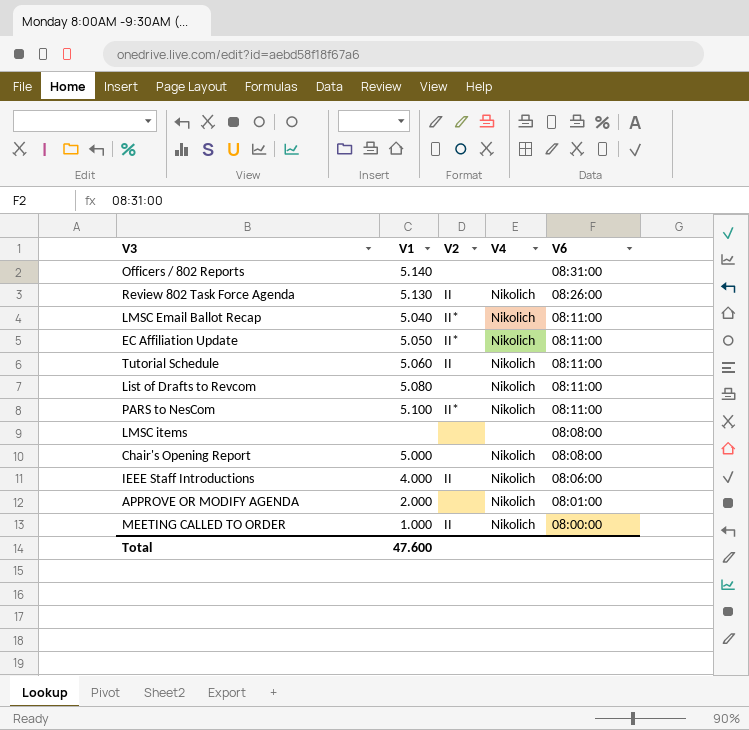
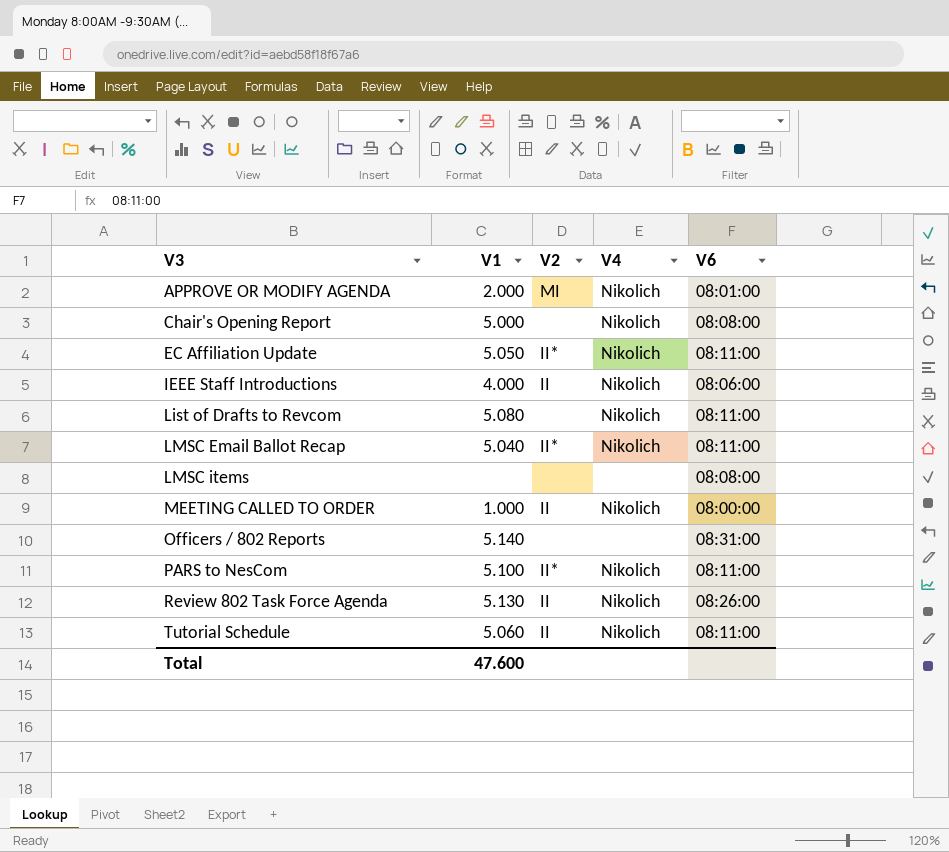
row order: V6 descending -> V3 ascending
APPROVE OR MODIFY AGENDA | V2: none -> MI

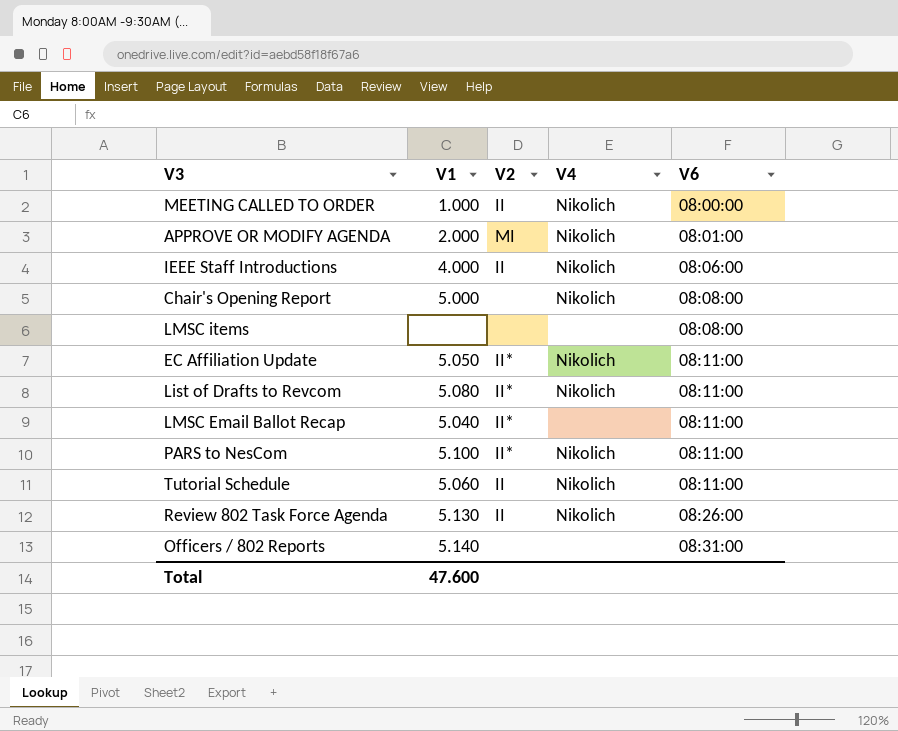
row order: V3 ascending -> V6 ascending
List of Drafts to Revcom | V2: none -> II*
LMSC Email Ballot Recap | V4: Nikolich -> none

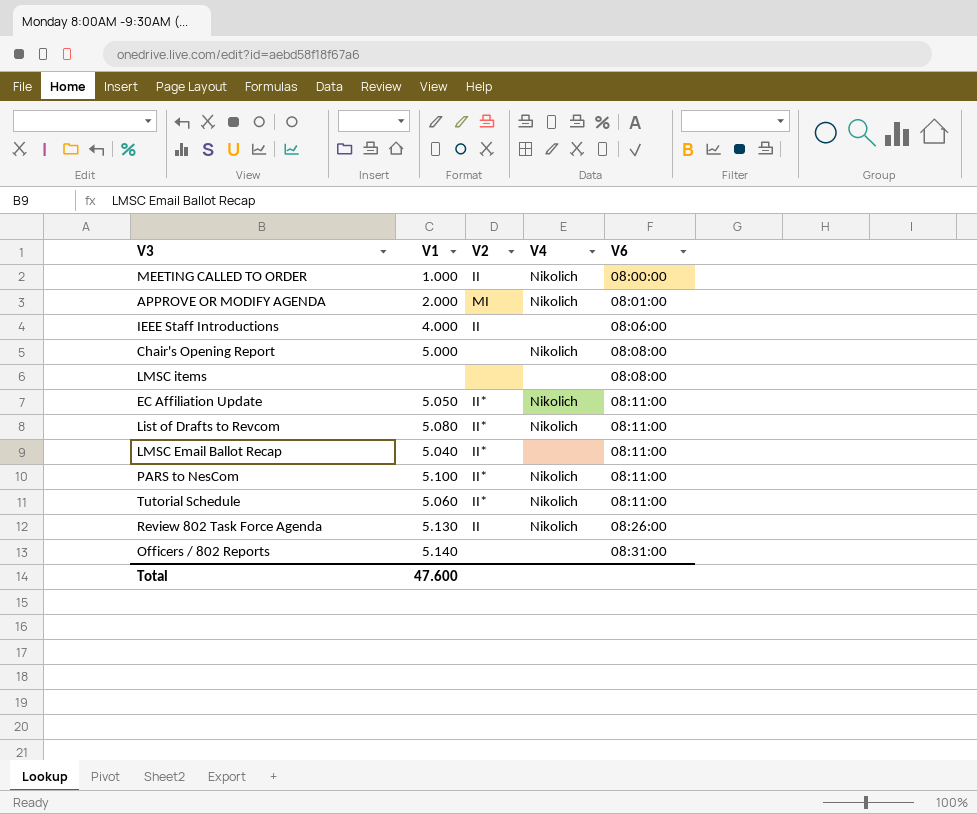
IEEE Staff Introductions | V4: Nikolich -> none
Tutorial Schedule | V2: II -> II*

